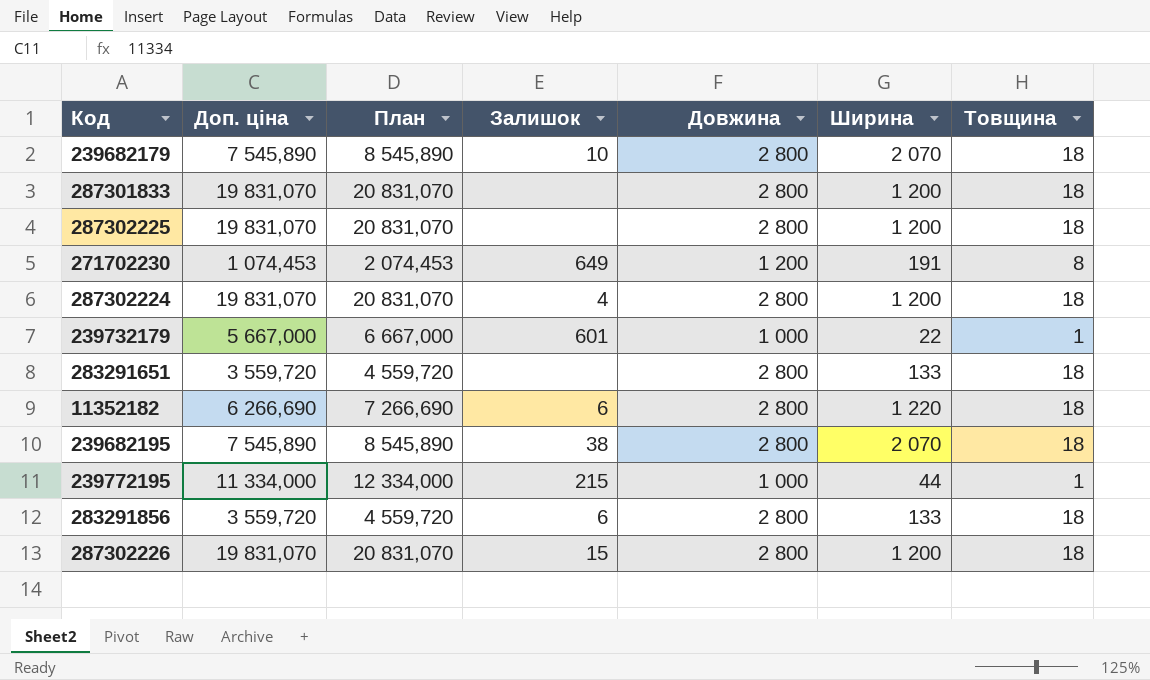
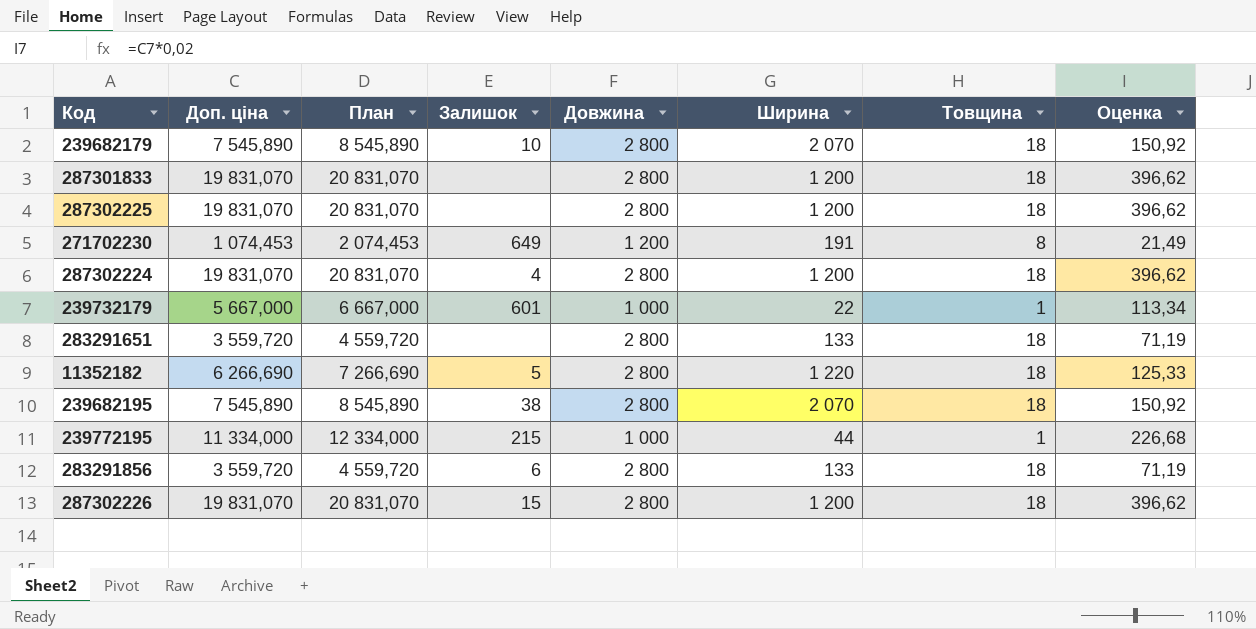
column Оценка | formula: none -> [Доп. ціна] * 0,02
11352182 | Залишок: 6 -> 5

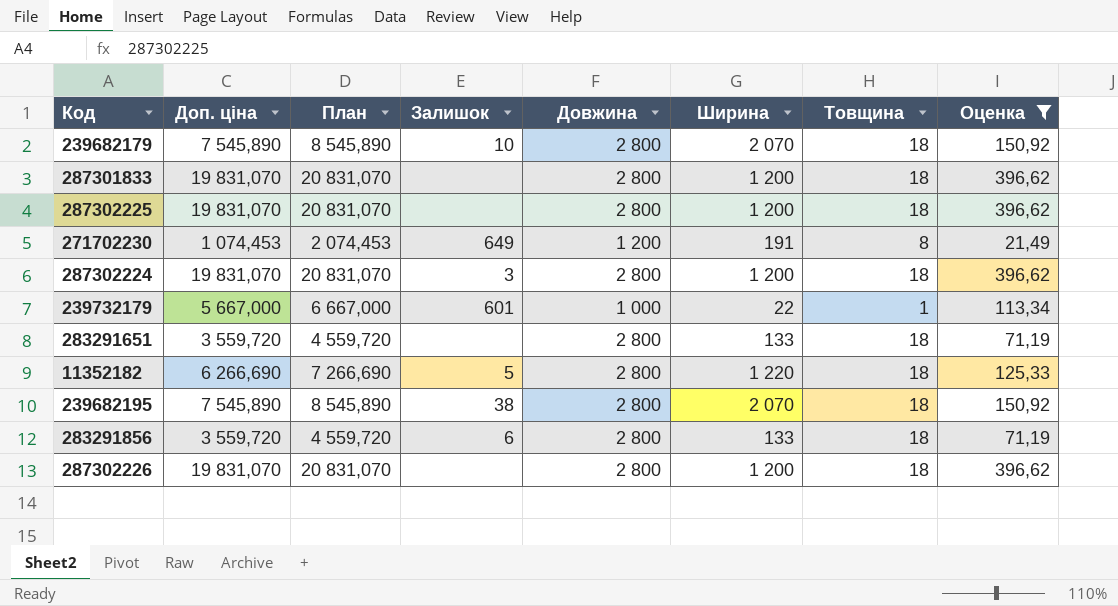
filter: none -> Оценка != 226,68
287302224 | Залишок: 4 -> 3
287302226 | Залишок: 15 -> none

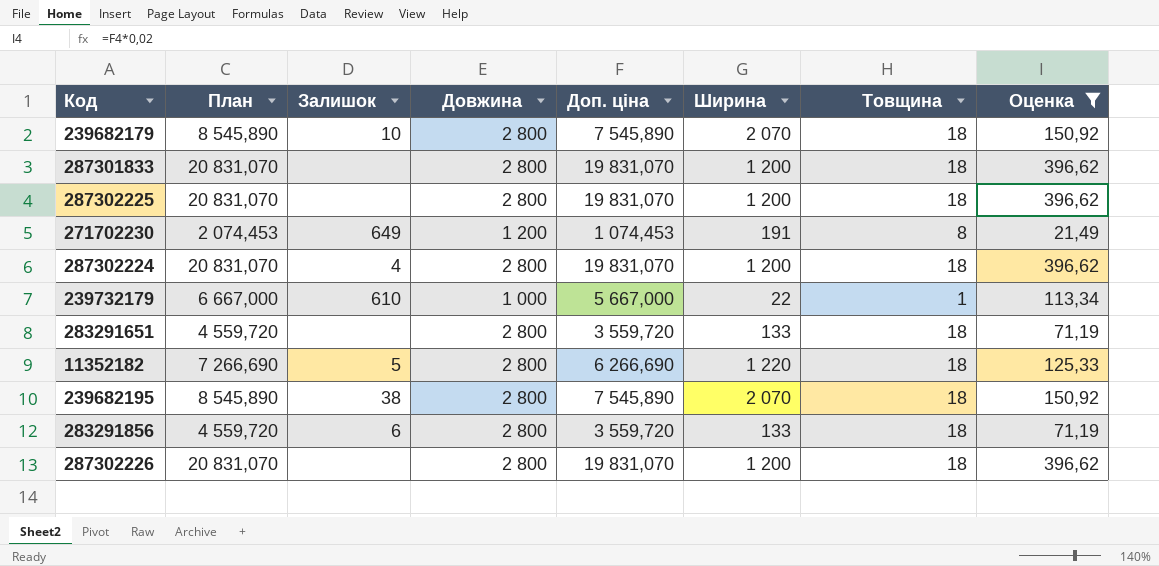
column Доп. ціна | position: 2 -> 5
287302224 | Залишок: 3 -> 4
239732179 | Залишок: 601 -> 610

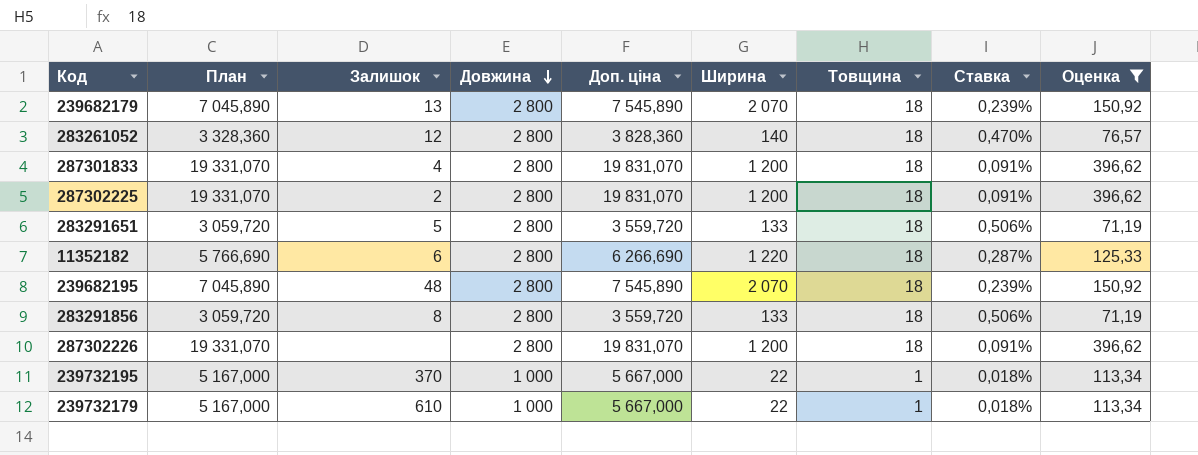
row order: none -> Довжина descending
column План | formula: [Доп. ціна] + 1000 -> [Доп. ціна] - 500
column Ставка | formula: none -> [Товщина] / [Доп. ціна]
row 271702230: 2 074,453 | 649 | 1 200 | 1 074,453 | 191 | 8 | 21,49 -> none
row 287302224: 20 831,070 | 4 | 2 800 | 19 831,070 | 1 200 | 18 | 396,62 -> none
239682179 | Залишок: 10 -> 13
row 283261052: none -> 3 328,360 | 12 | 2 800 | 3 828,360 | 140 | 18 | 0,470% | 76,57
287301833 | Залишок: none -> 4
287302225 | Залишок: none -> 2
283291651 | Залишок: none -> 5
11352182 | Залишок: 5 -> 6
239682195 | Залишок: 38 -> 48
283291856 | Залишок: 6 -> 8
row 239732195: none -> 5 167,000 | 370 | 1 000 | 5 667,000 | 22 | 1 | 0,018% | 113,34

